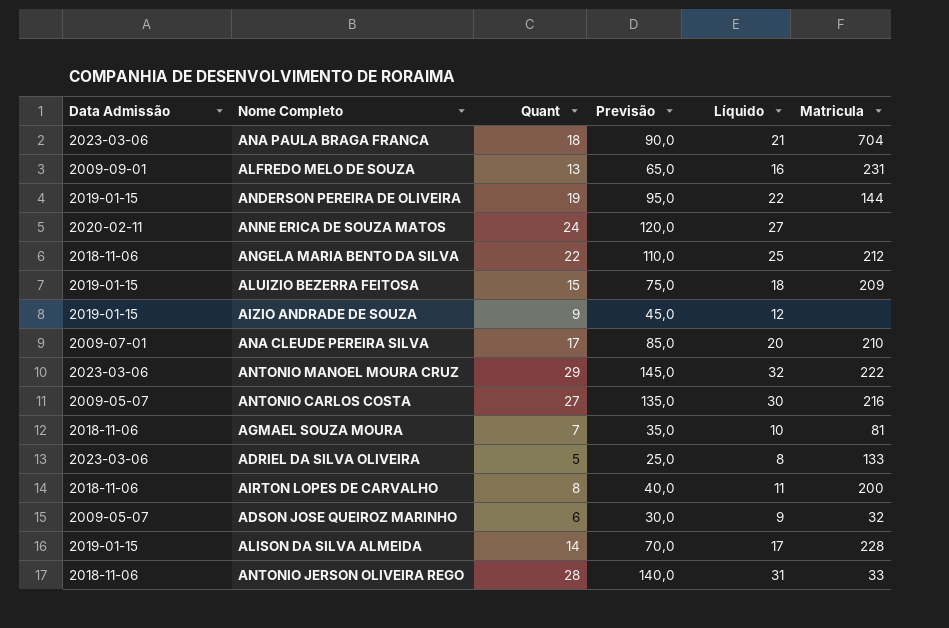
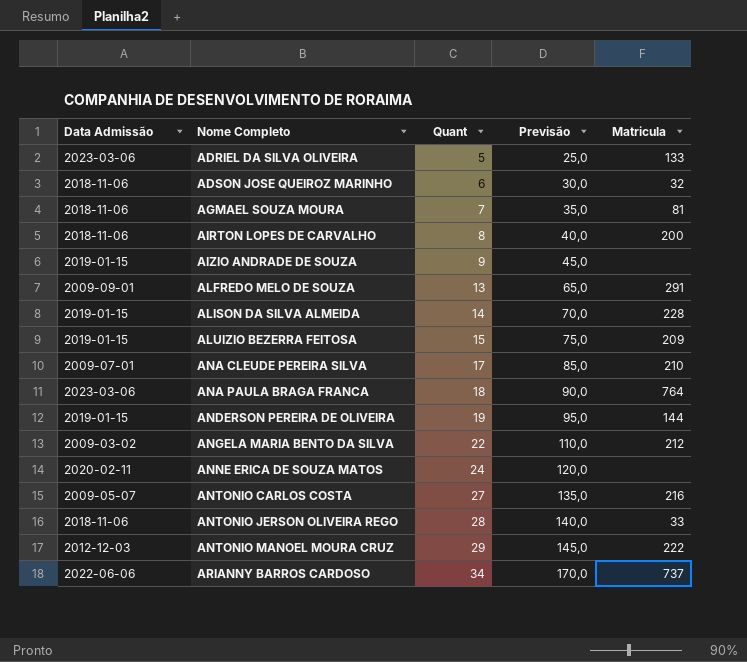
row order: none -> Nome Completo ascending
column Líquido | formula: [Quant] + 3 -> none
ADSON JOSE QUEIROZ MARINHO | Data Admissão: 2009-05-07 -> 2018-11-06
ALFREDO MELO DE SOUZA | Matricula: 231 -> 291
ANA PAULA BRAGA FRANCA | Matricula: 704 -> 764
ANGELA MARIA BENTO DA SILVA | Data Admissão: 2018-11-06 -> 2009-03-02
ANTONIO MANOEL MOURA CRUZ | Data Admissão: 2023-03-06 -> 2012-12-03
row ARIANNY BARROS CARDOSO: none -> 2022-06-06 | 34 | 170,0 | 737

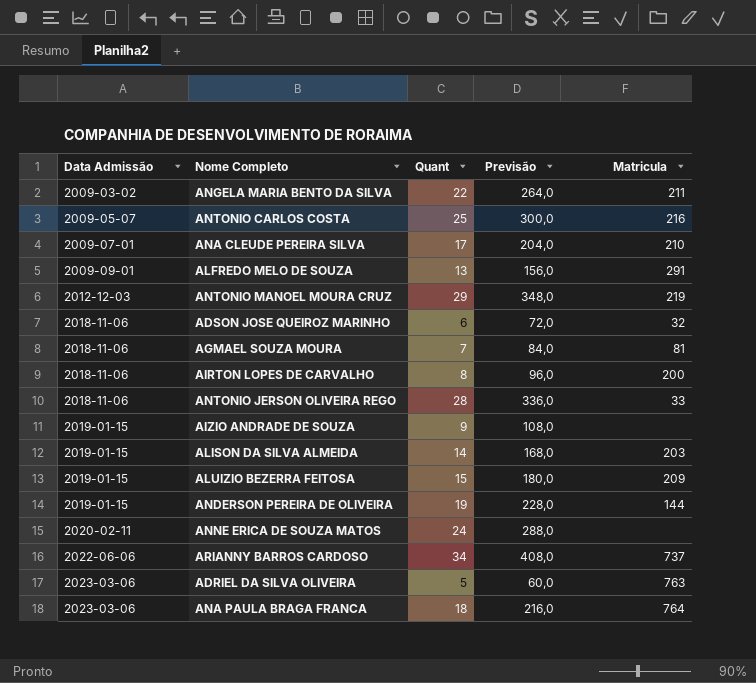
row order: Nome Completo ascending -> Data Admissão ascending
column Previsão | formula: [Quant] * 5 -> [Quant] * 12
ANGELA MARIA BENTO DA SILVA | Matricula: 212 -> 211
ANTONIO CARLOS COSTA | Quant: 27 -> 25
ANTONIO MANOEL MOURA CRUZ | Matricula: 222 -> 219
ALISON DA SILVA ALMEIDA | Matricula: 228 -> 203
ADRIEL DA SILVA OLIVEIRA | Matricula: 133 -> 763

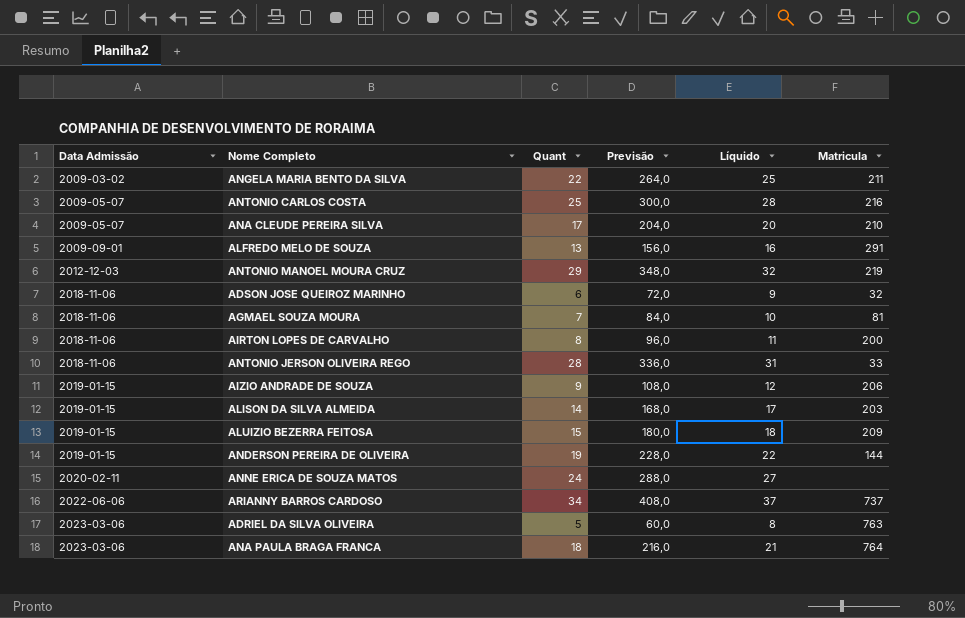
column Líquido | formula: none -> [Quant] + 3
ANA CLEUDE PEREIRA SILVA | Data Admissão: 2009-07-01 -> 2009-05-07
AIZIO ANDRADE DE SOUZA | Matricula: none -> 206

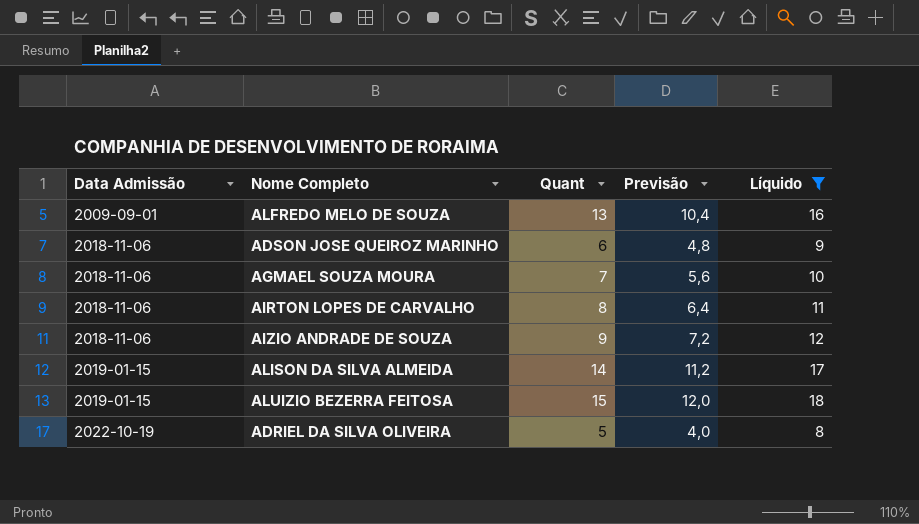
filter: none -> Líquido <= 18
column Matricula | position: 6 -> none
column Previsão | formula: [Quant] * 12 -> [Quant] * 0,8
AIZIO ANDRADE DE SOUZA | Data Admissão: 2019-01-15 -> 2018-11-06
ADRIEL DA SILVA OLIVEIRA | Data Admissão: 2023-03-06 -> 2022-10-19

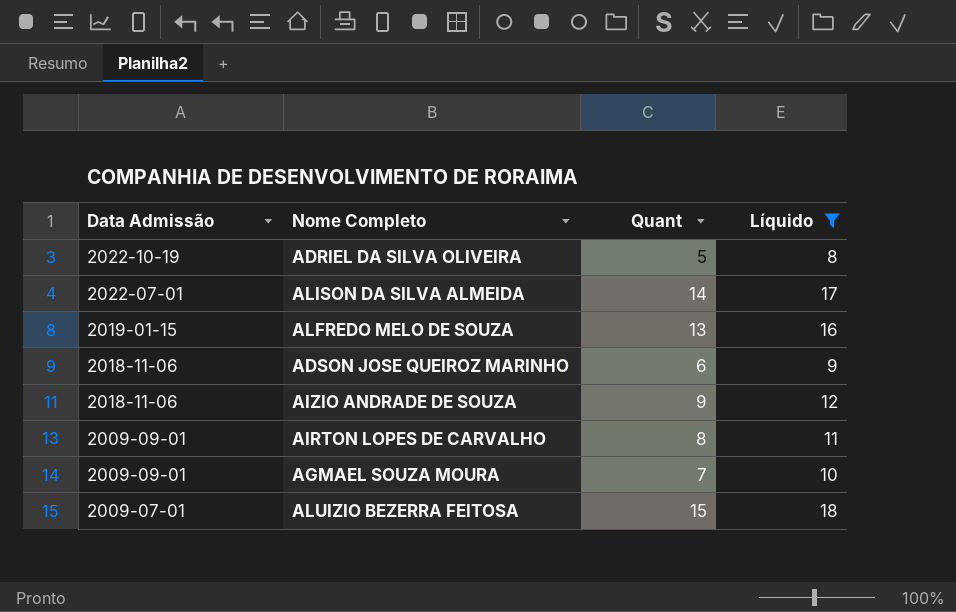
row order: Data Admissão ascending -> Data Admissão descending
column Previsão | formula: [Quant] * 0,8 -> none
ALISON DA SILVA ALMEIDA | Data Admissão: 2019-01-15 -> 2022-07-01
ALFREDO MELO DE SOUZA | Data Admissão: 2009-09-01 -> 2019-01-15
AIRTON LOPES DE CARVALHO | Data Admissão: 2018-11-06 -> 2009-09-01
AGMAEL SOUZA MOURA | Data Admissão: 2018-11-06 -> 2009-09-01
ALUIZIO BEZERRA FEITOSA | Data Admissão: 2019-01-15 -> 2009-07-01

